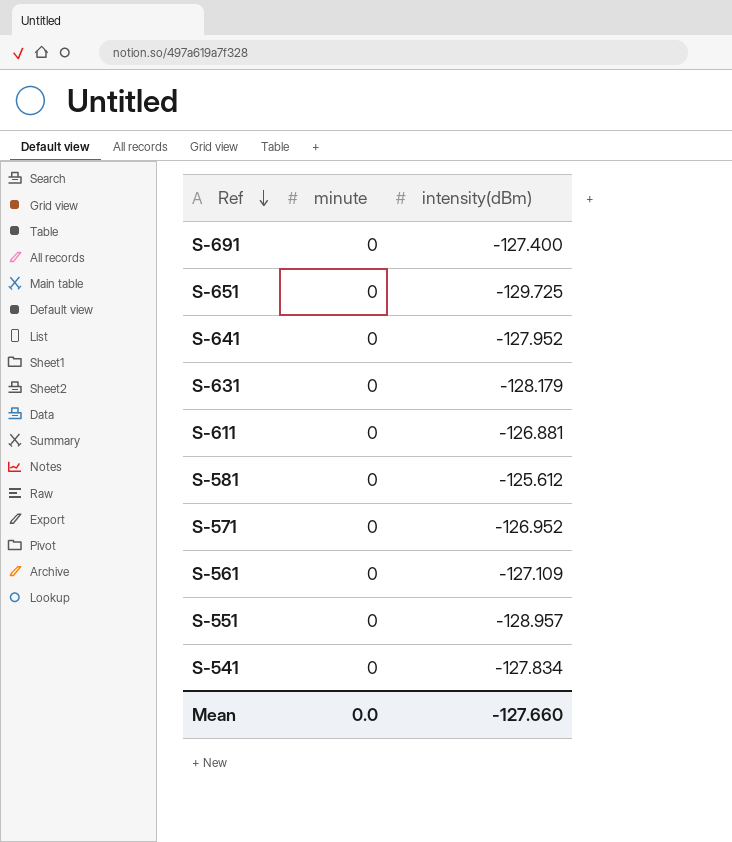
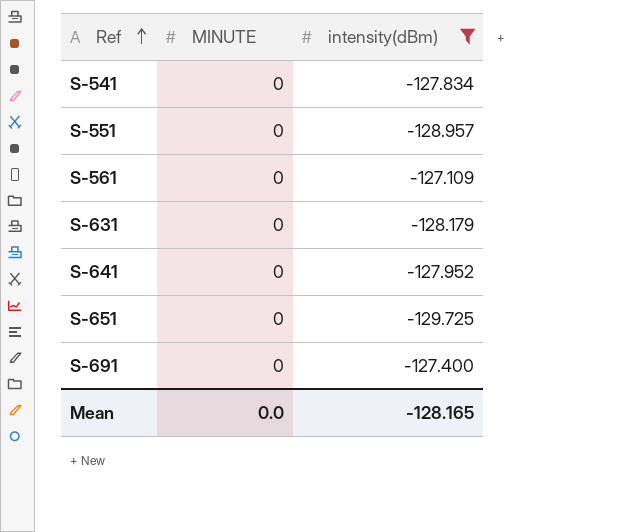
filter: none -> intensity(dBm) <= -127.109
row order: Ref descending -> Ref ascending
column name: minute -> MINUTE
Mean | intensity(dBm): -127.660 -> -128.165

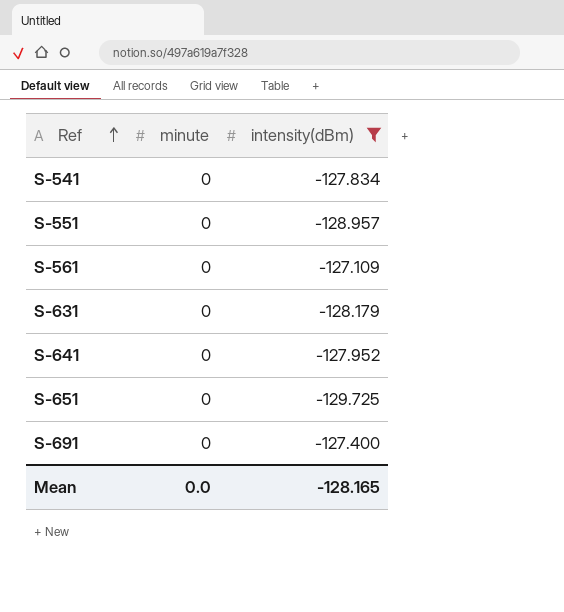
column name: MINUTE -> minute

